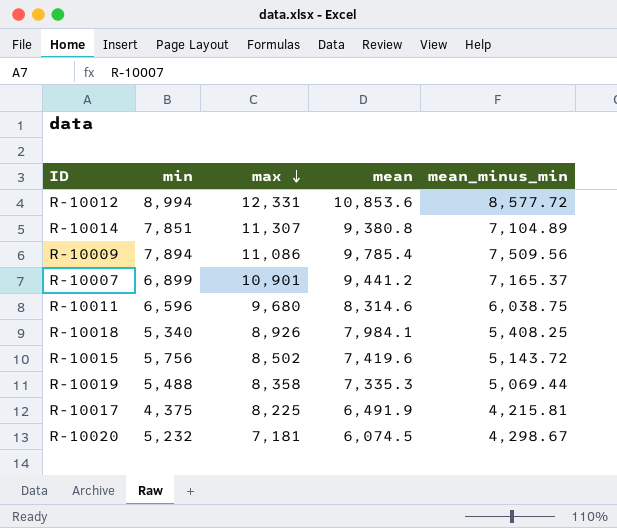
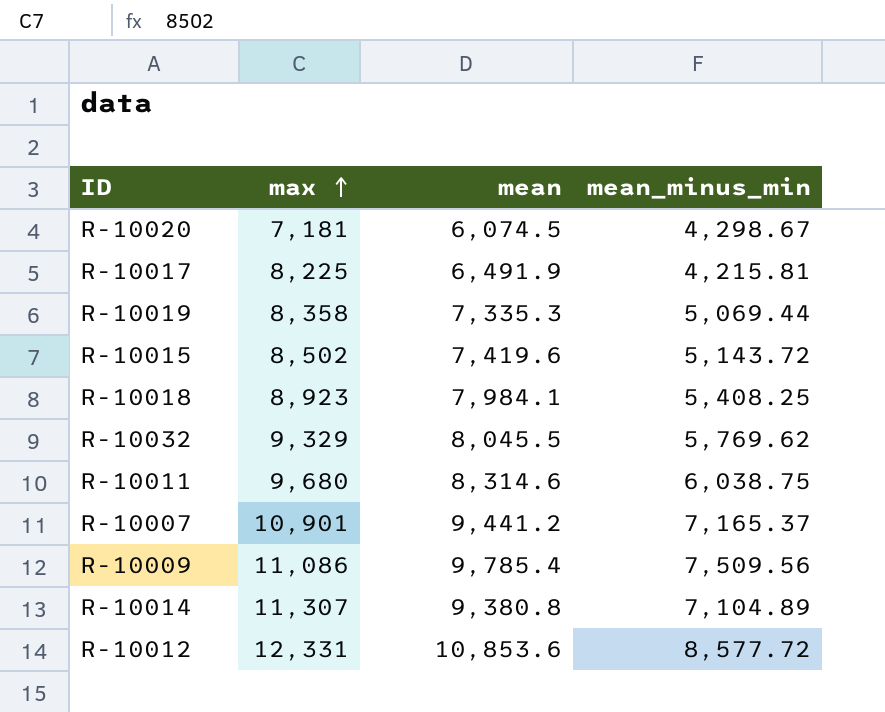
row order: max descending -> max ascending
column min | position: 2 -> none
R-10018 | max: 8,926 -> 8,923
row R-10032: none -> 9,329 | 8,045.5 | 5,769.62

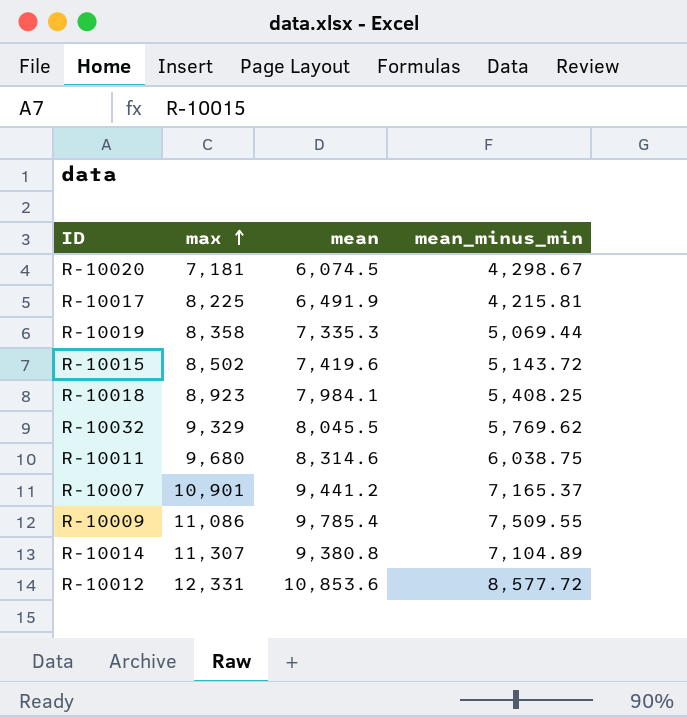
R-10009 | mean_minus_min: 7,509.56 -> 7,509.55

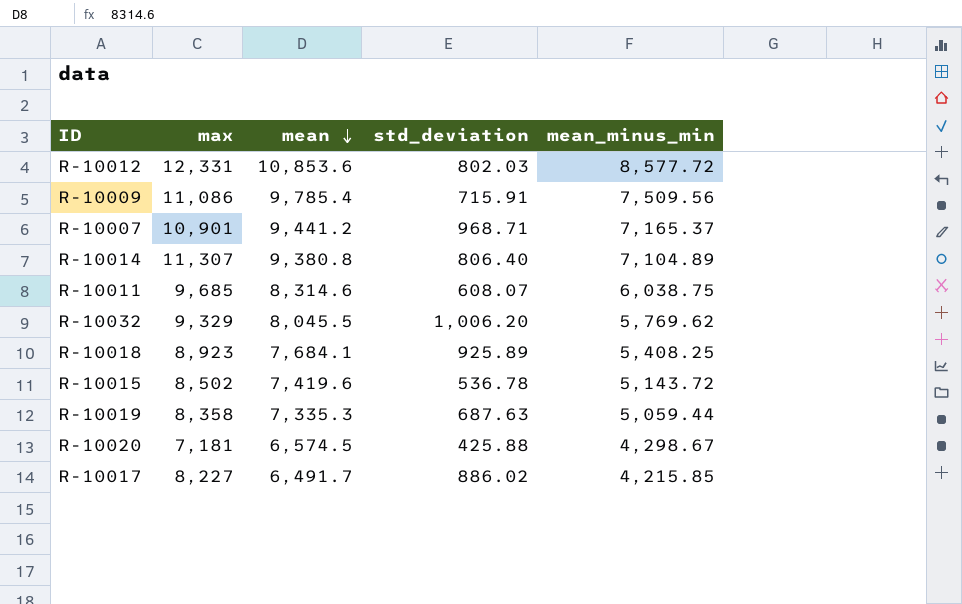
row order: max ascending -> mean descending
column std_deviation | position: none -> 4
R-10009 | mean_minus_min: 7,509.55 -> 7,509.56
R-10011 | max: 9,680 -> 9,685
R-10018 | mean: 7,984.1 -> 7,684.1
R-10019 | mean_minus_min: 5,069.44 -> 5,059.44
R-10020 | mean: 6,074.5 -> 6,574.5
R-10017 | max: 8,225 -> 8,227
R-10017 | mean: 6,491.9 -> 6,491.7
R-10017 | mean_minus_min: 4,215.81 -> 4,215.85

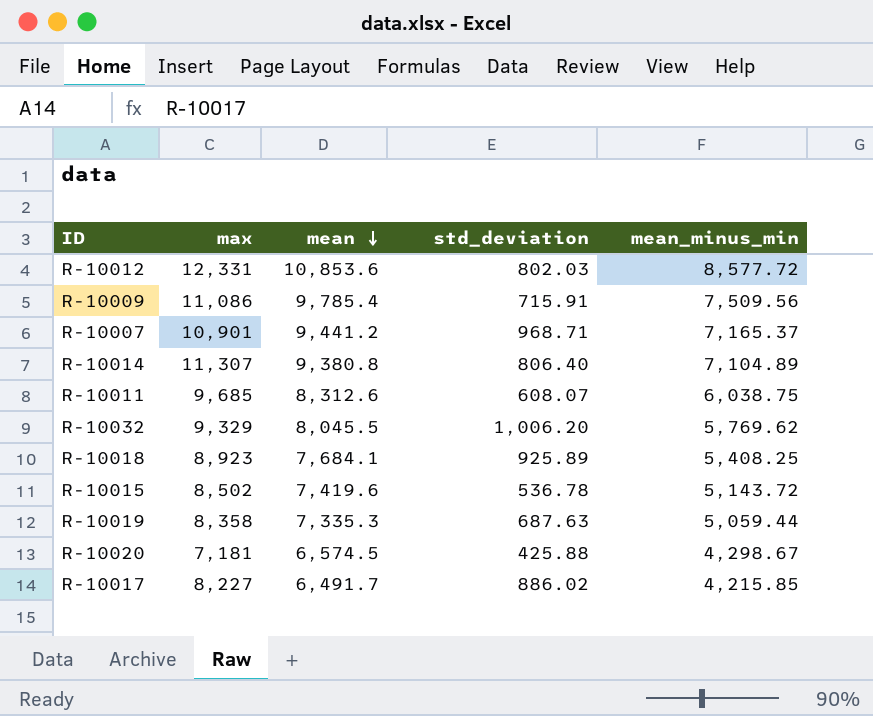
R-10011 | mean: 8,314.6 -> 8,312.6

